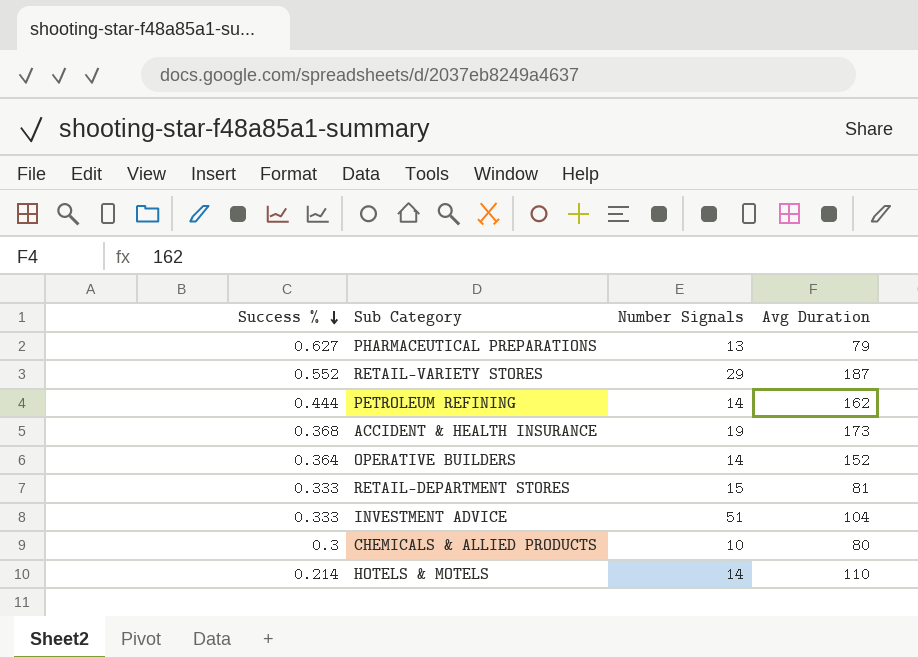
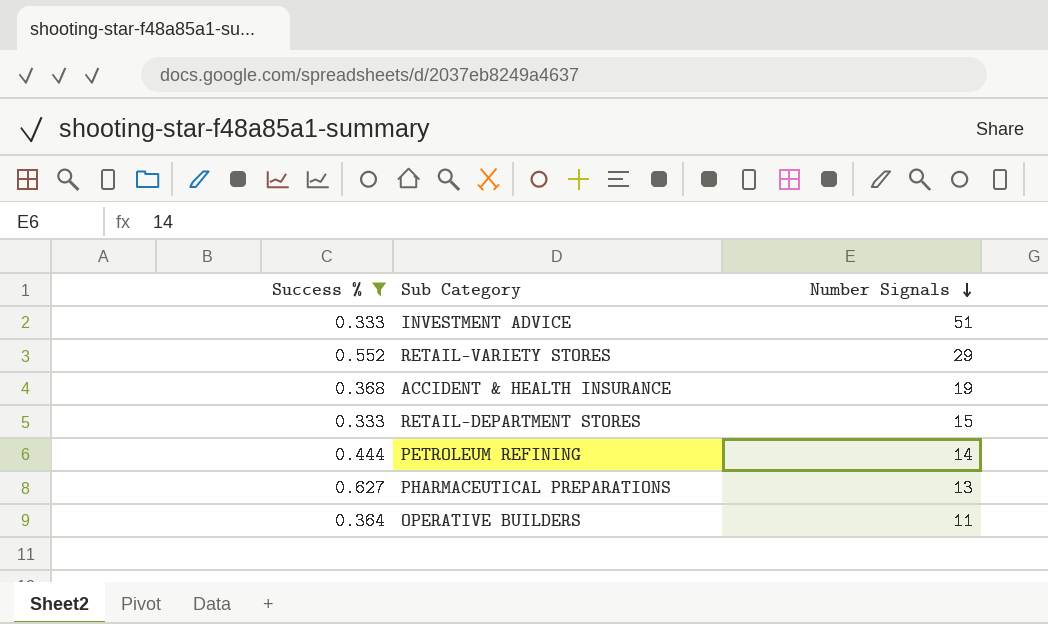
filter: none -> Success % >= 0.333
row order: Success % descending -> Number Signals descending
column Avg Duration | position: 4 -> none
OPERATIVE BUILDERS | Number Signals: 14 -> 11

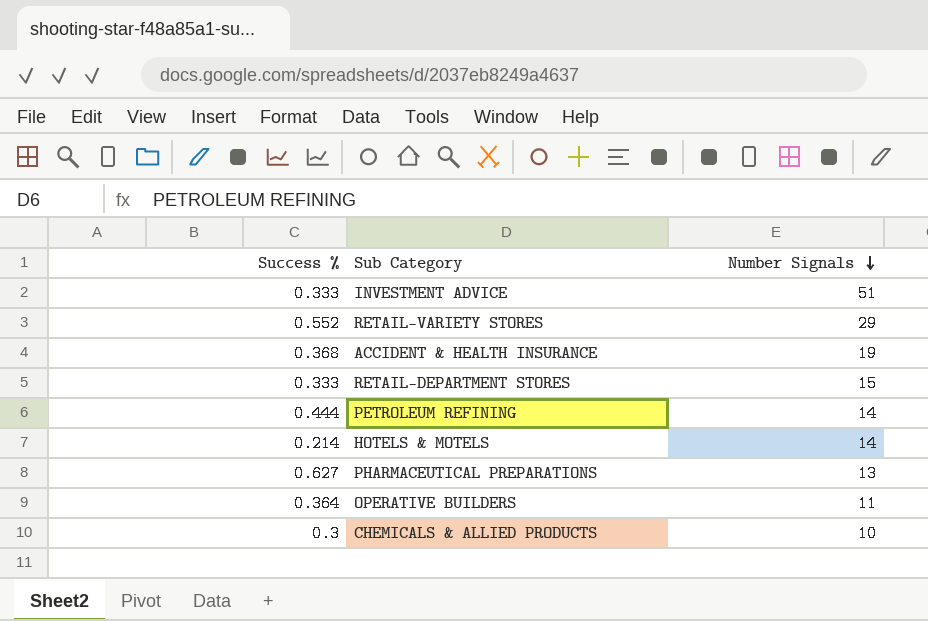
filter: Success % >= 0.333 -> none

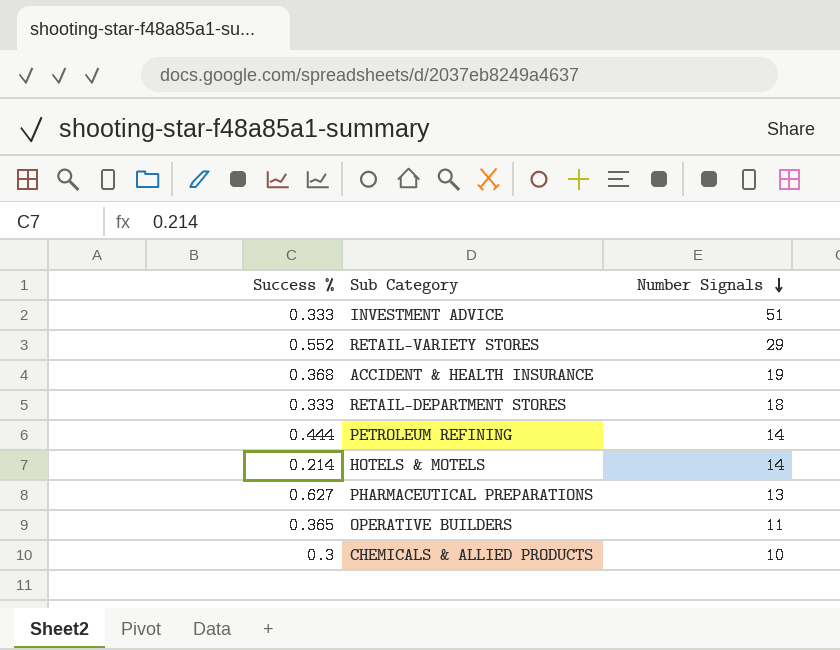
RETAIL-DEPARTMENT STORES | Number Signals: 15 -> 18
OPERATIVE BUILDERS | Success %: 0.364 -> 0.365

